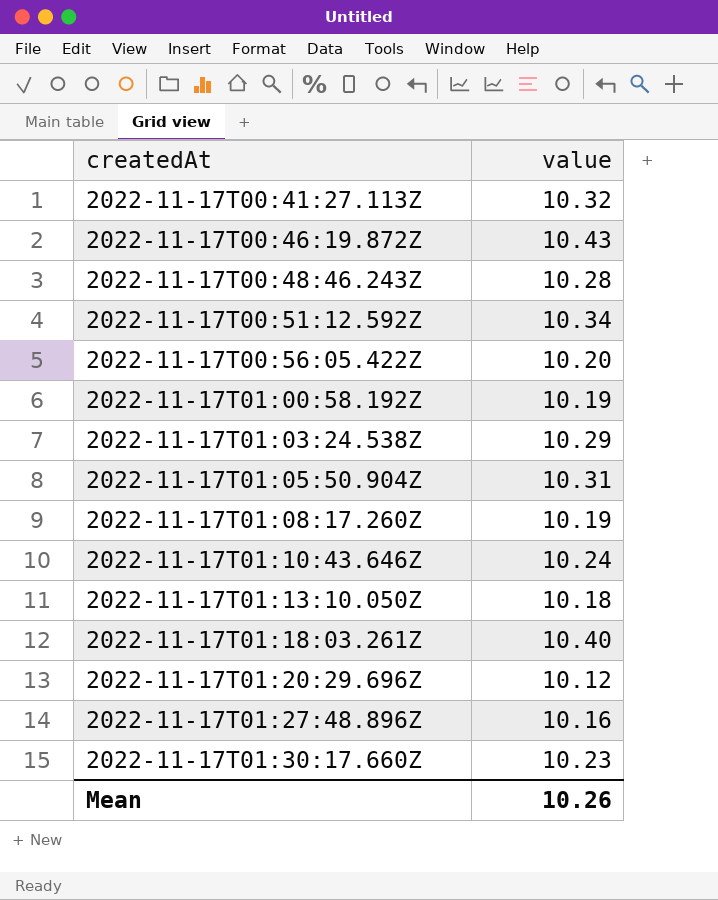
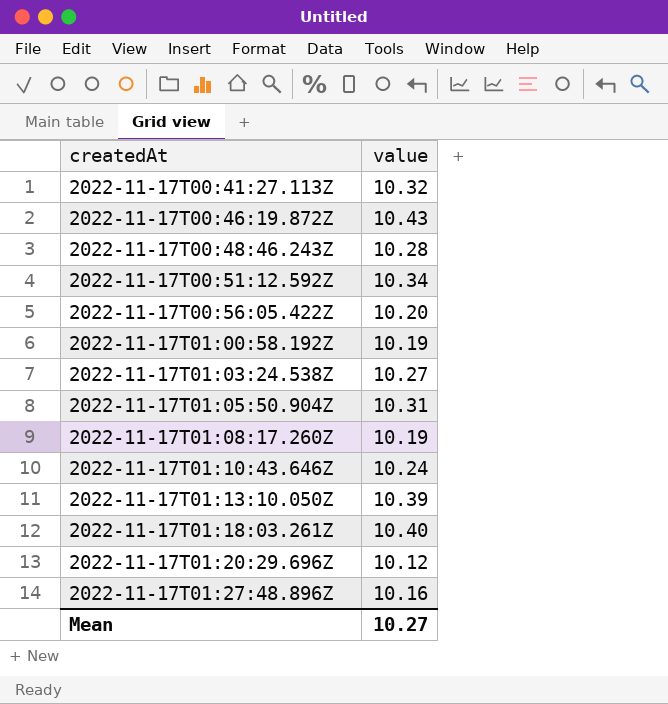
row 2022-11-17T01:30:17.660Z: 10.23 -> none
2022-11-17T01:03:24.538Z | value: 10.29 -> 10.27
2022-11-17T01:13:10.050Z | value: 10.18 -> 10.39
Mean | value: 10.26 -> 10.27

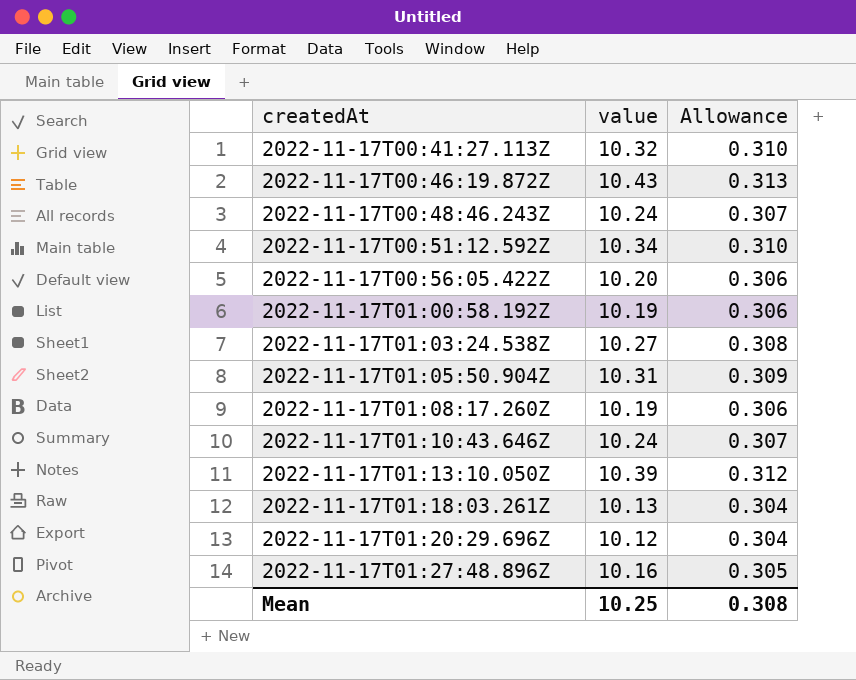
column Allowance | formula: none -> [value] * 0.03
2022-11-17T00:48:46.243Z | value: 10.28 -> 10.24
2022-11-17T01:18:03.261Z | value: 10.40 -> 10.13
Mean | value: 10.27 -> 10.25

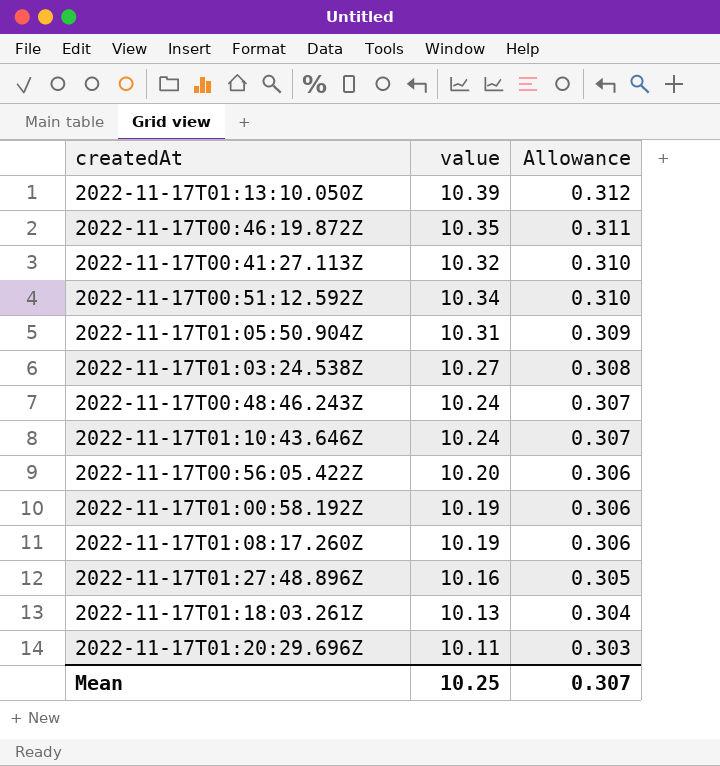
row order: createdAt ascending -> Allowance descending
2022-11-17T00:46:19.872Z | value: 10.43 -> 10.35
2022-11-17T00:46:19.872Z | Allowance: 0.313 -> 0.311
2022-11-17T01:20:29.696Z | value: 10.12 -> 10.11
2022-11-17T01:20:29.696Z | Allowance: 0.304 -> 0.303
Mean | Allowance: 0.308 -> 0.307

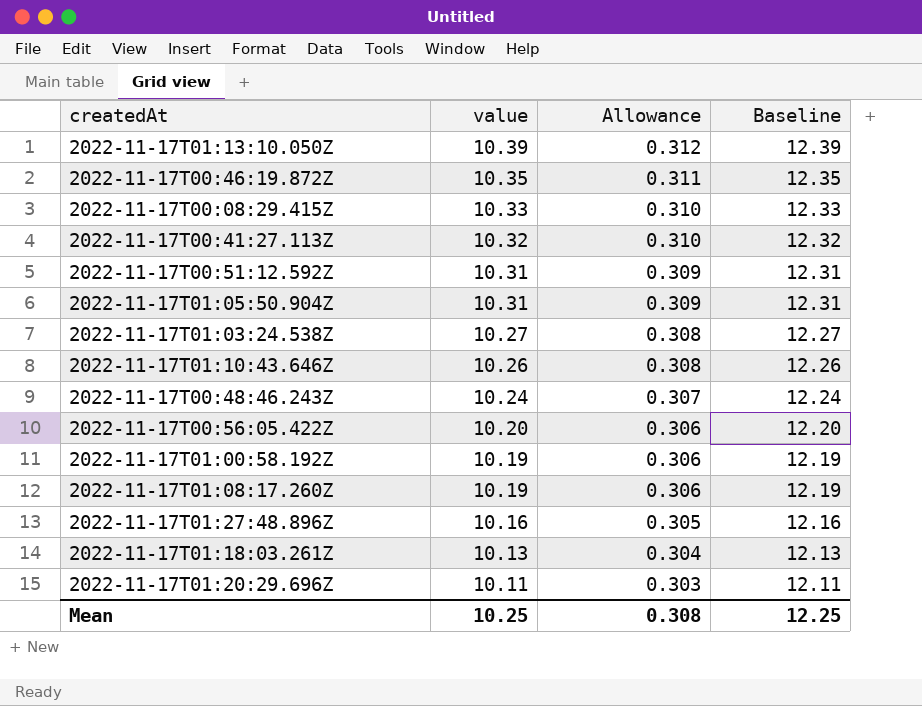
row order: Allowance descending -> value descending
column Baseline | formula: none -> [value] + 2
row 2022-11-17T00:08:29.415Z: none -> 10.33 | 0.310 | 12.33
2022-11-17T00:51:12.592Z | value: 10.34 -> 10.31
2022-11-17T00:51:12.592Z | Allowance: 0.310 -> 0.309
2022-11-17T01:10:43.646Z | value: 10.24 -> 10.26
2022-11-17T01:10:43.646Z | Allowance: 0.307 -> 0.308
Mean | Allowance: 0.307 -> 0.308

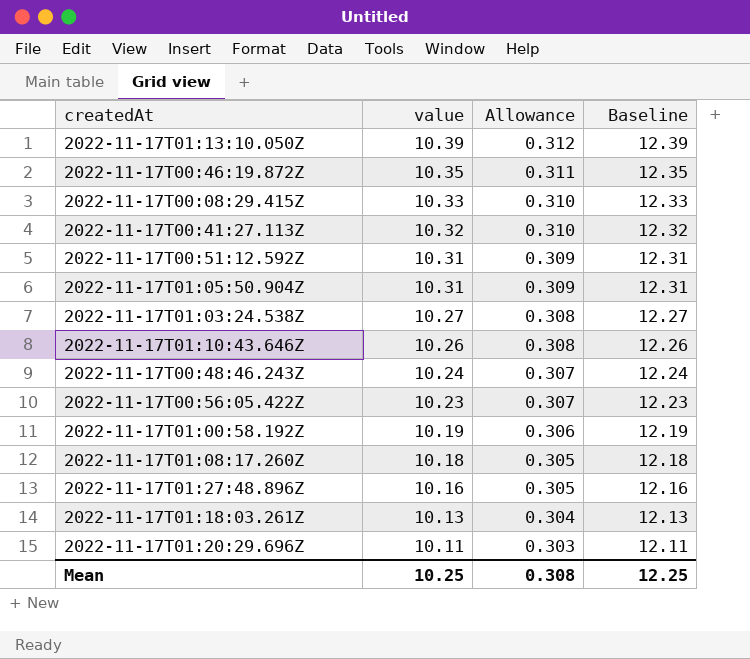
2022-11-17T00:56:05.422Z | value: 10.20 -> 10.23
2022-11-17T00:56:05.422Z | Allowance: 0.306 -> 0.307
2022-11-17T00:56:05.422Z | Baseline: 12.20 -> 12.23
2022-11-17T01:08:17.260Z | value: 10.19 -> 10.18
2022-11-17T01:08:17.260Z | Allowance: 0.306 -> 0.305
2022-11-17T01:08:17.260Z | Baseline: 12.19 -> 12.18

